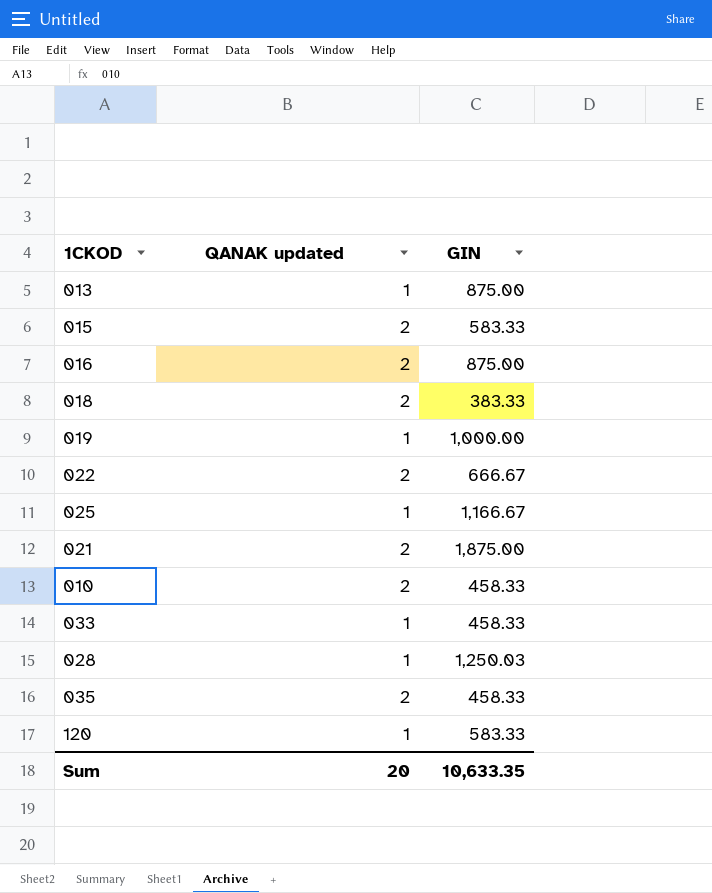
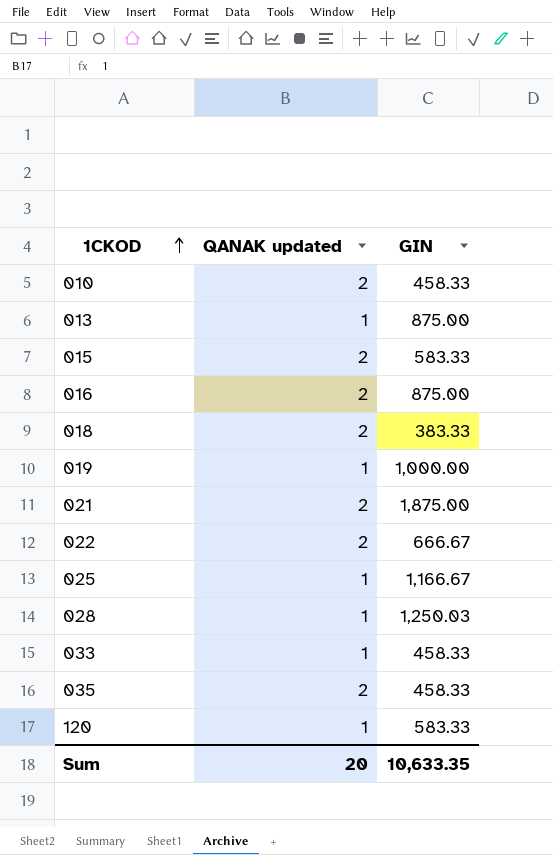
row order: none -> 1CKOD ascending

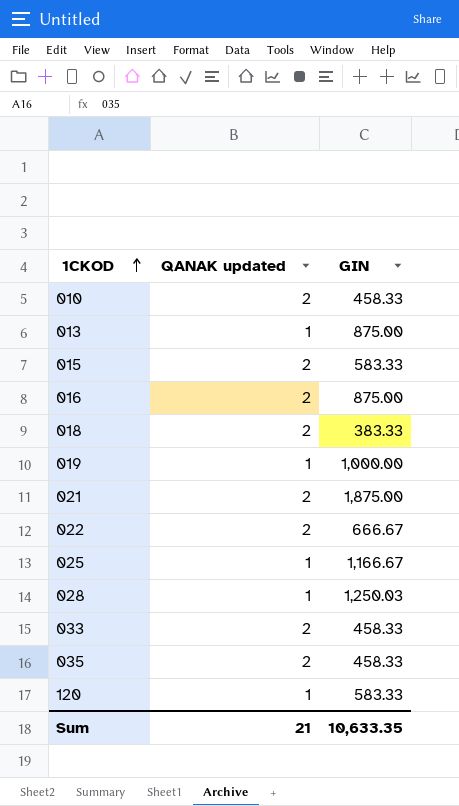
033 | QANAK updated: 1 -> 2
Sum | QANAK updated: 20 -> 21

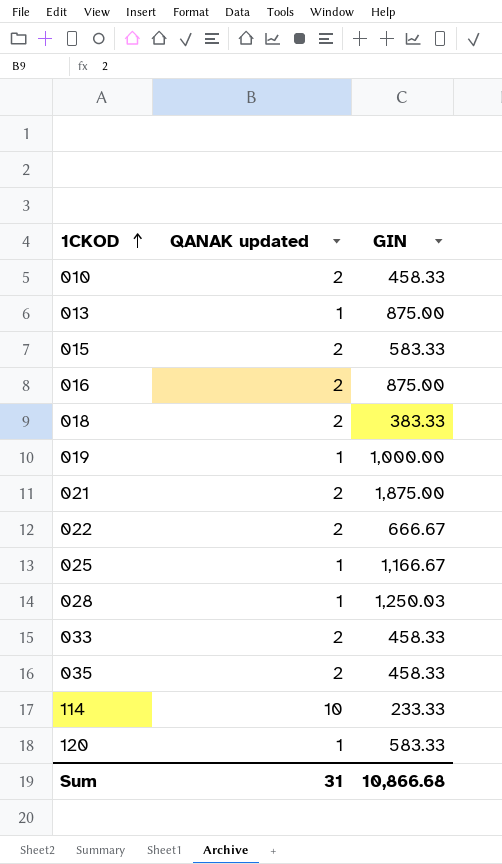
row 114: none -> 10 | 233.33
Sum | QANAK updated: 21 -> 31
Sum | GIN: 10,633.35 -> 10,866.68

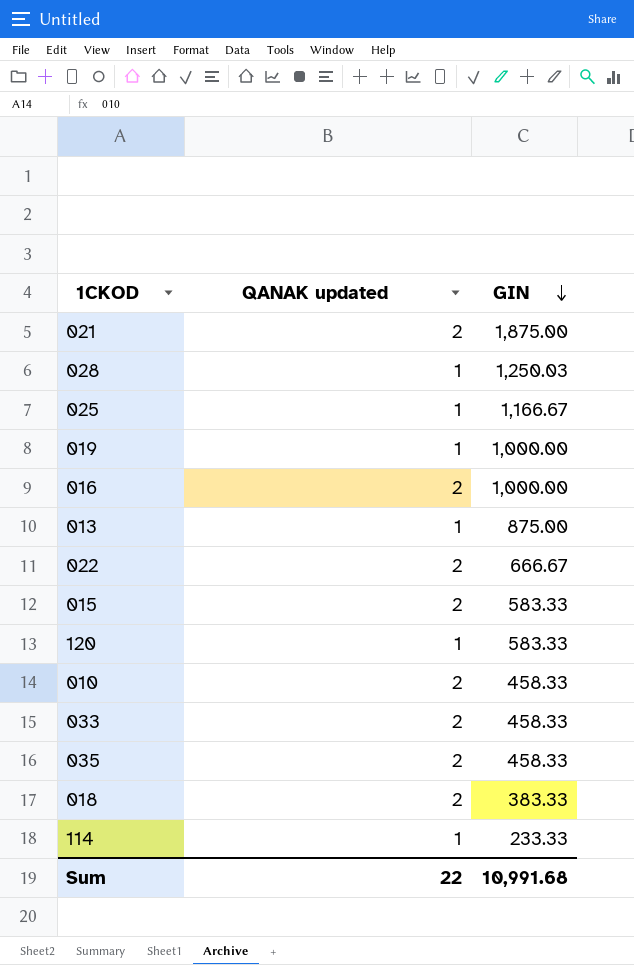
row order: 1CKOD ascending -> GIN descending
016 | GIN: 875.00 -> 1,000.00
114 | QANAK updated: 10 -> 1
Sum | QANAK updated: 31 -> 22
Sum | GIN: 10,866.68 -> 10,991.68

